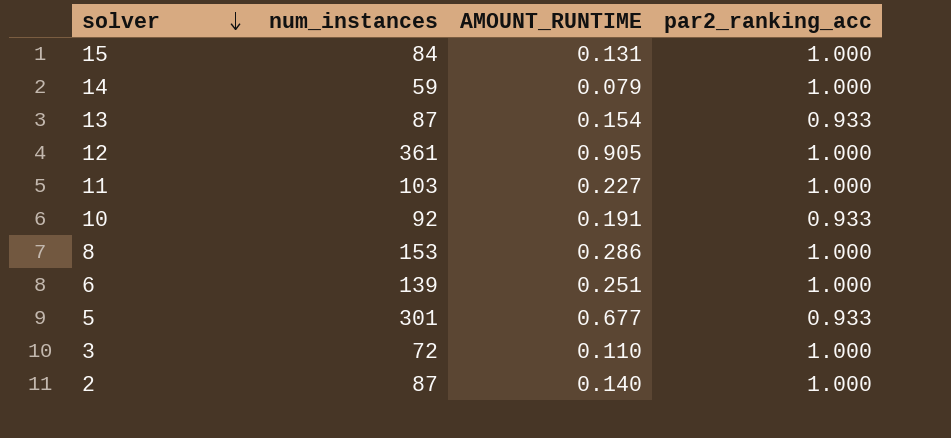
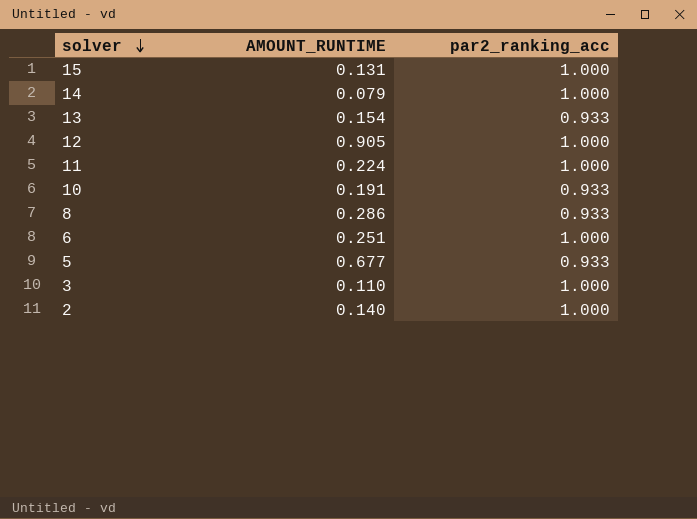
column num_instances | position: 2 -> none
11 | AMOUNT_RUNTIME: 0.227 -> 0.224
8 | par2_ranking_acc: 1.000 -> 0.933

